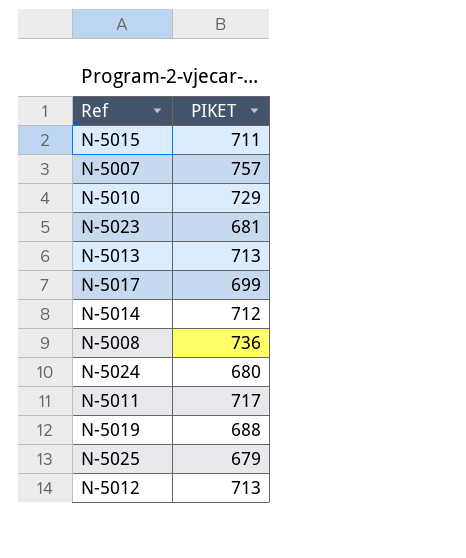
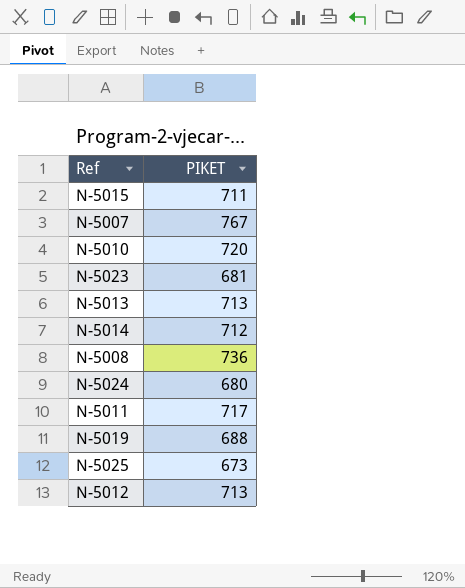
row N-5017: 699 -> none
N-5007 | PIKET: 757 -> 767
N-5010 | PIKET: 729 -> 720
N-5025 | PIKET: 679 -> 673

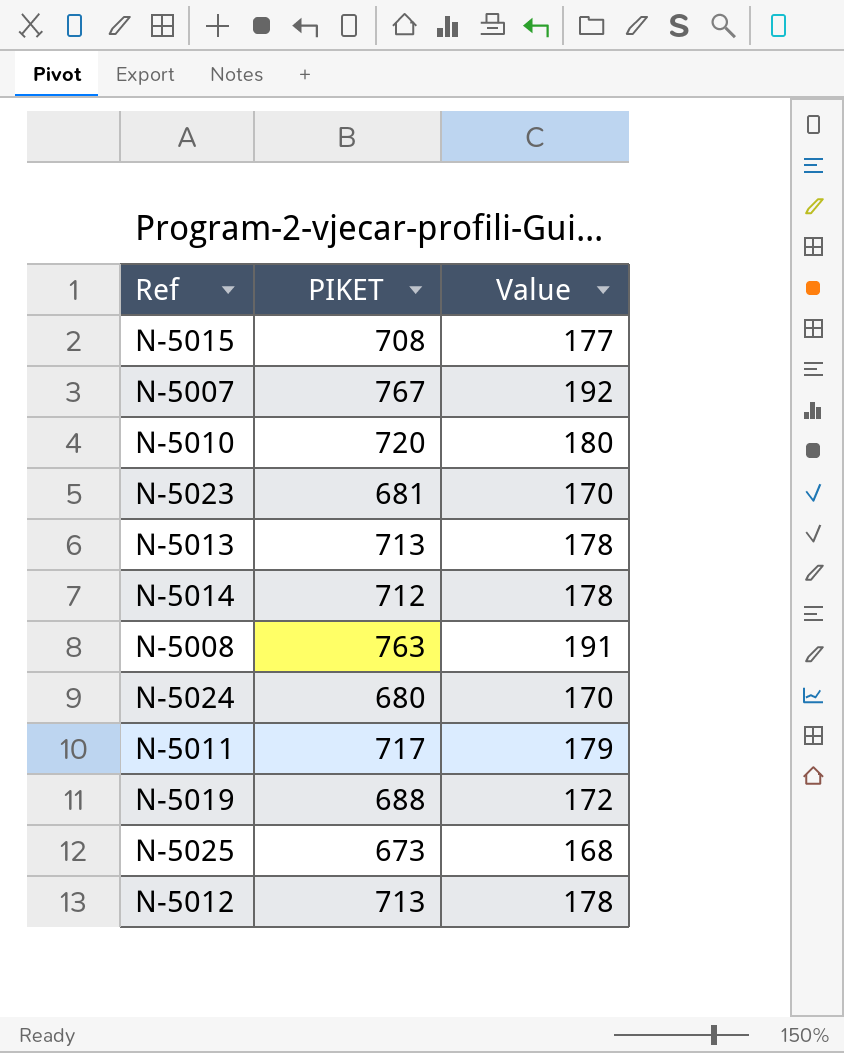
column Value | formula: none -> [PIKET] * 0.25
N-5015 | PIKET: 711 -> 708
N-5008 | PIKET: 736 -> 763

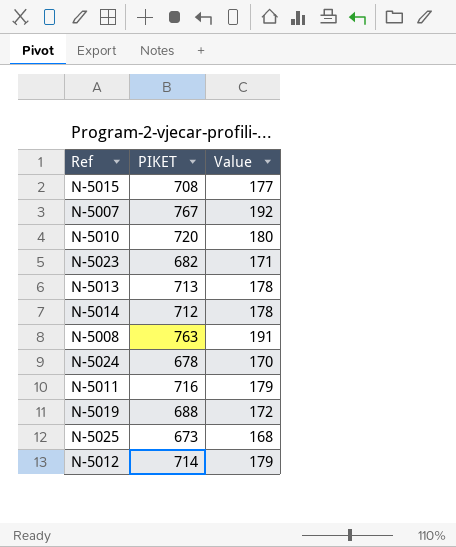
N-5023 | PIKET: 681 -> 682
N-5023 | Value: 170 -> 171
N-5024 | PIKET: 680 -> 678
N-5011 | PIKET: 717 -> 716
N-5012 | PIKET: 713 -> 714
N-5012 | Value: 178 -> 179

